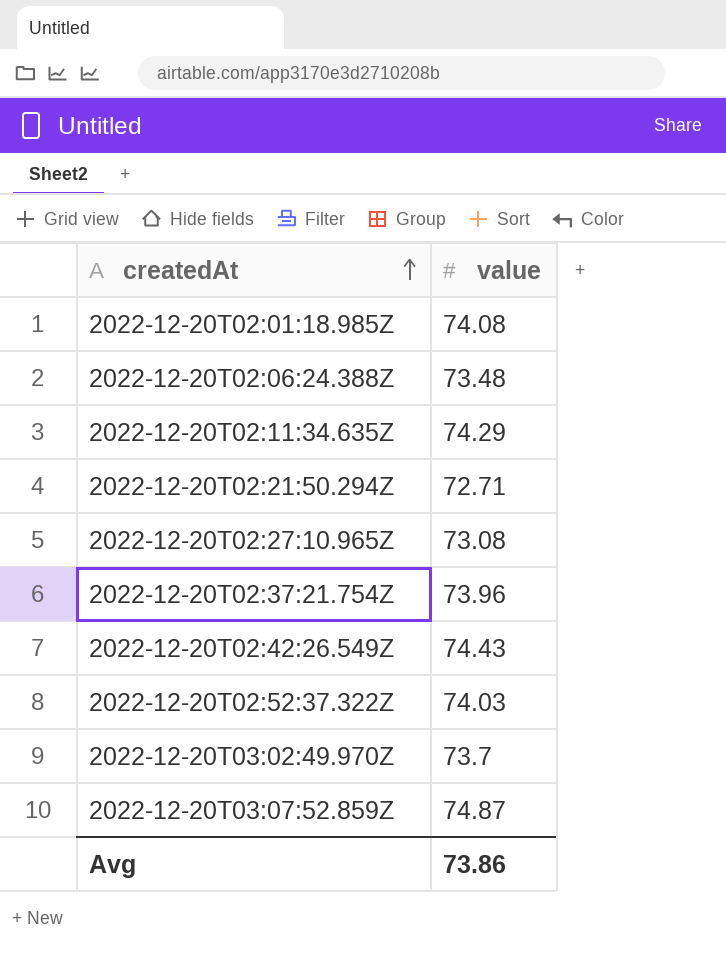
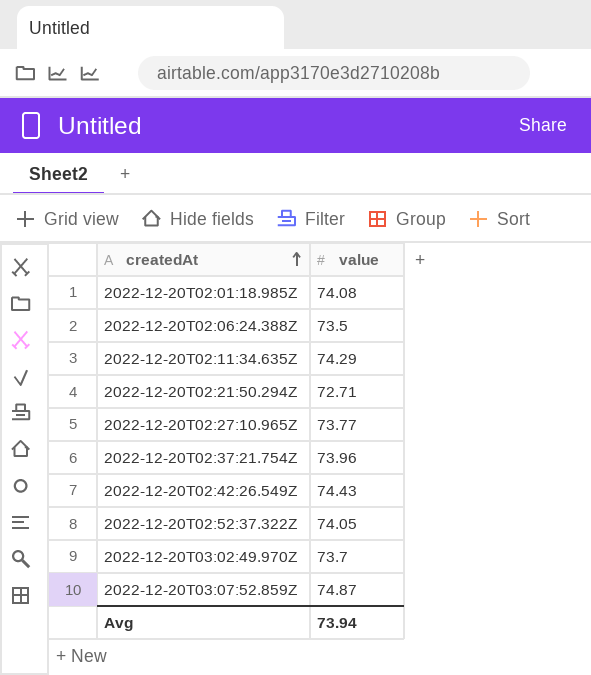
2022-12-20T02:06:24.388Z | value: 73.48 -> 73.5
2022-12-20T02:27:10.965Z | value: 73.08 -> 73.77
2022-12-20T02:52:37.322Z | value: 74.03 -> 74.05
Avg | value: 73.86 -> 73.94

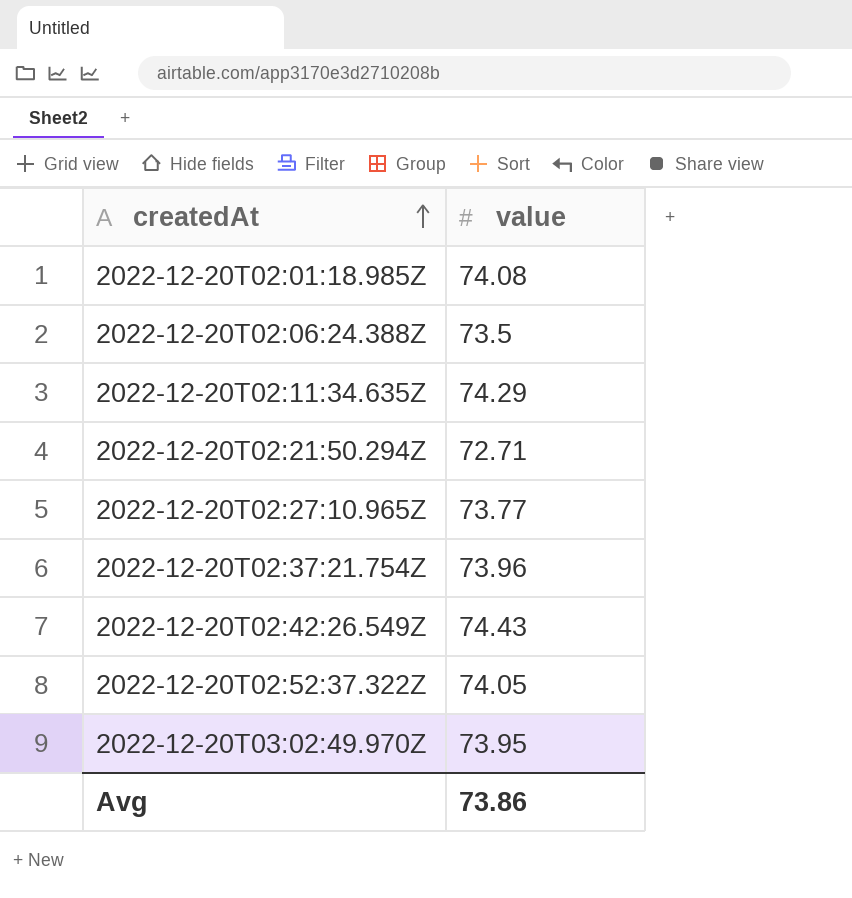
row 2022-12-20T03:07:52.859Z: 74.87 -> none
2022-12-20T03:02:49.970Z | value: 73.7 -> 73.95
Avg | value: 73.94 -> 73.86

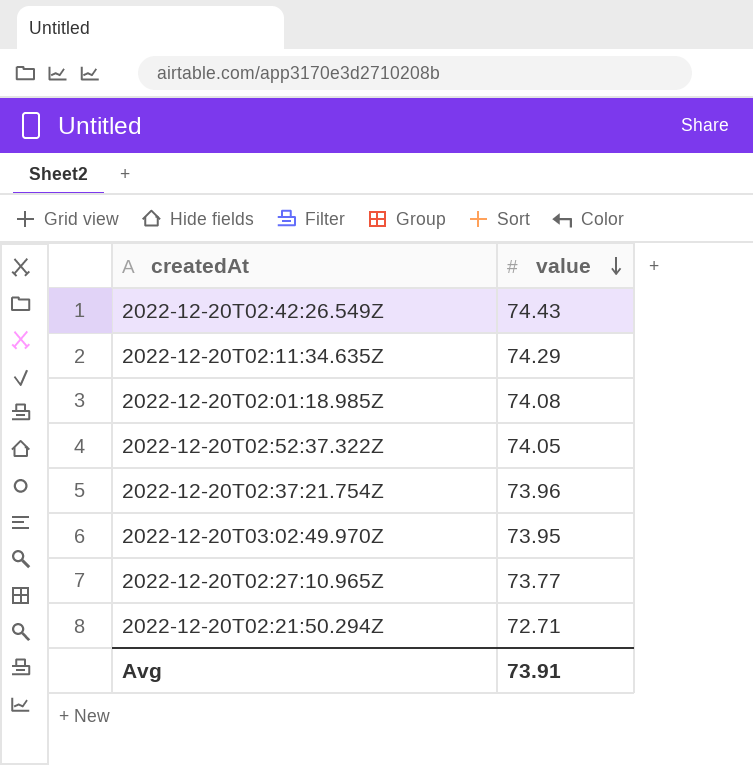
row order: createdAt ascending -> value descending
row 2022-12-20T02:06:24.388Z: 73.5 -> none
Avg | value: 73.86 -> 73.91

